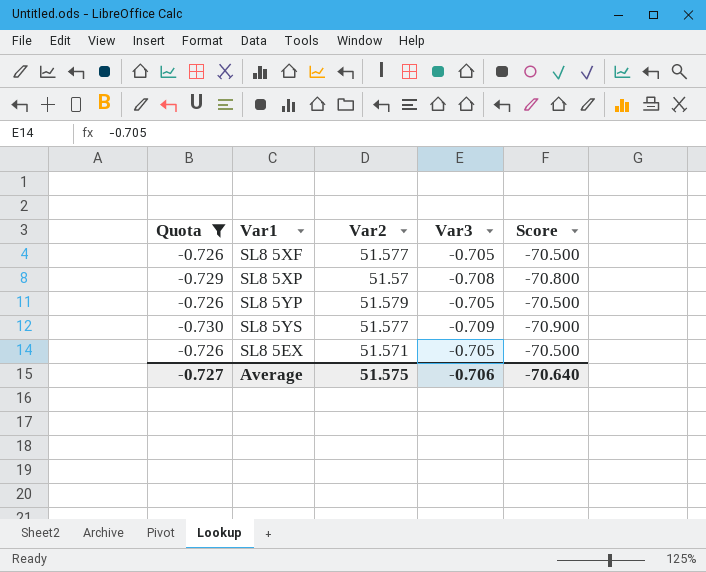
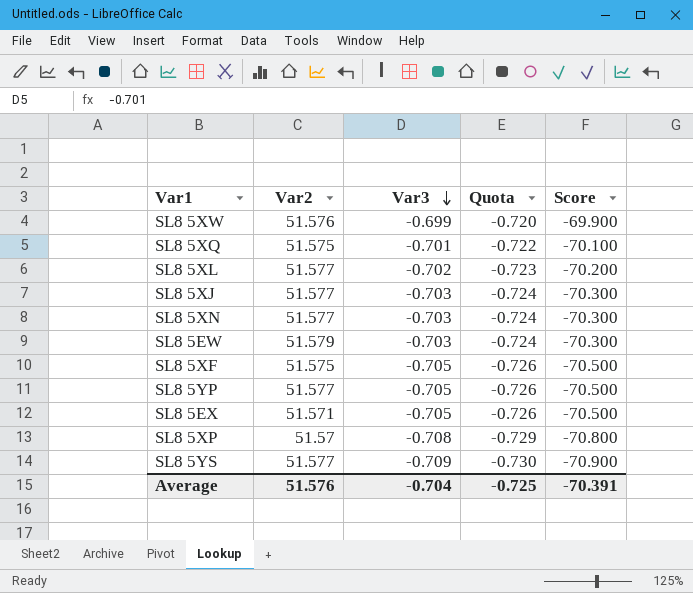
filter: Quota <= -0.726 -> none
row order: none -> Var3 descending
column Quota | position: 1 -> 4
SL8 5XF | Var2: 51.577 -> 51.575
SL8 5YP | Var2: 51.579 -> 51.577
Average | Var2: 51.575 -> 51.576
Average | Var3: -0.706 -> -0.704
Average | Quota: -0.727 -> -0.725
Average | Score: -70.640 -> -70.391

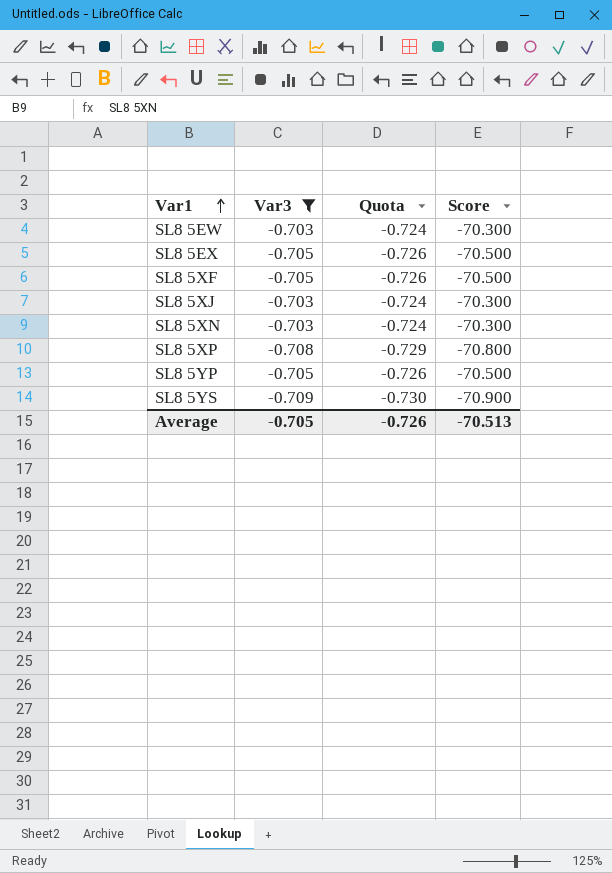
filter: none -> Var3 <= -0.703
row order: Var3 descending -> Var1 ascending
column Var2 | position: 2 -> none
Average | Var3: -0.704 -> -0.705
Average | Quota: -0.725 -> -0.726
Average | Score: -70.391 -> -70.513

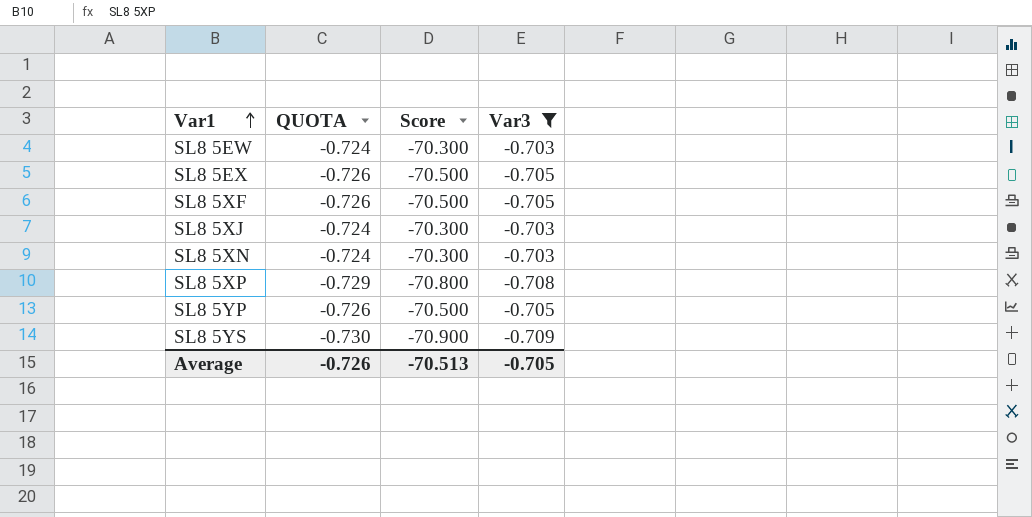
column name: Quota -> QUOTA
column Var3 | position: 2 -> 4

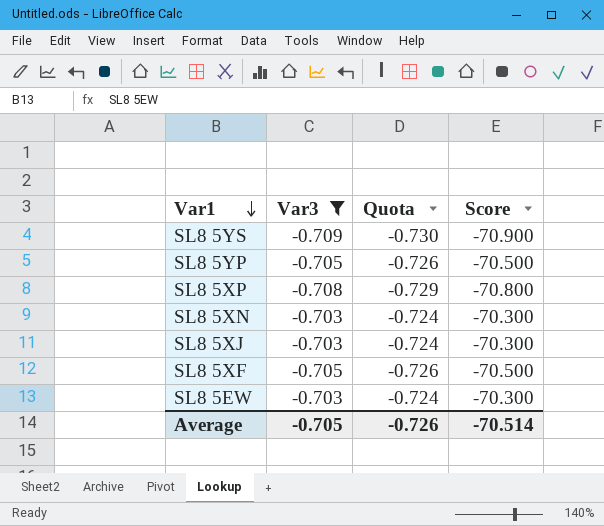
row order: Var1 ascending -> Var1 descending
column Var3 | position: 4 -> 2
column name: QUOTA -> Quota
row SL8 5EX: -0.726 | -70.500 | -0.705 -> none
Average | Score: -70.513 -> -70.514

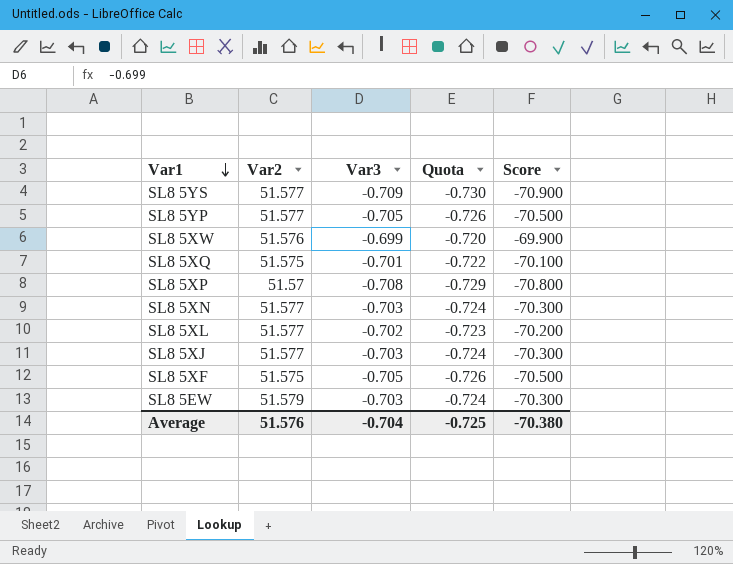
filter: Var3 <= -0.703 -> none
column Var2 | position: none -> 2
Average | Var3: -0.705 -> -0.704
Average | Quota: -0.726 -> -0.725
Average | Score: -70.514 -> -70.380

